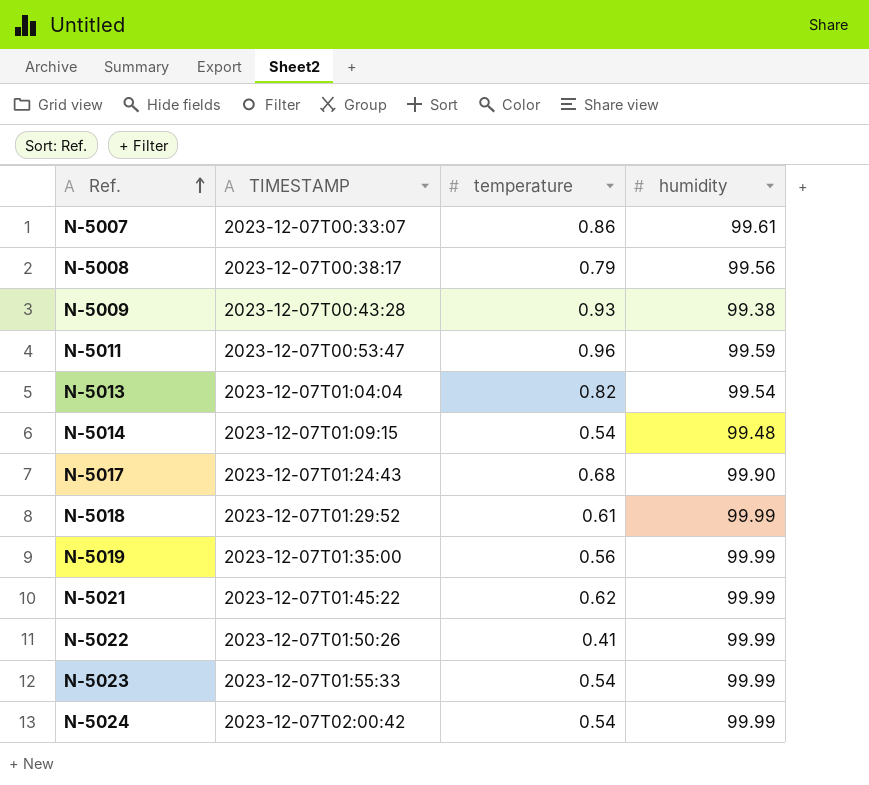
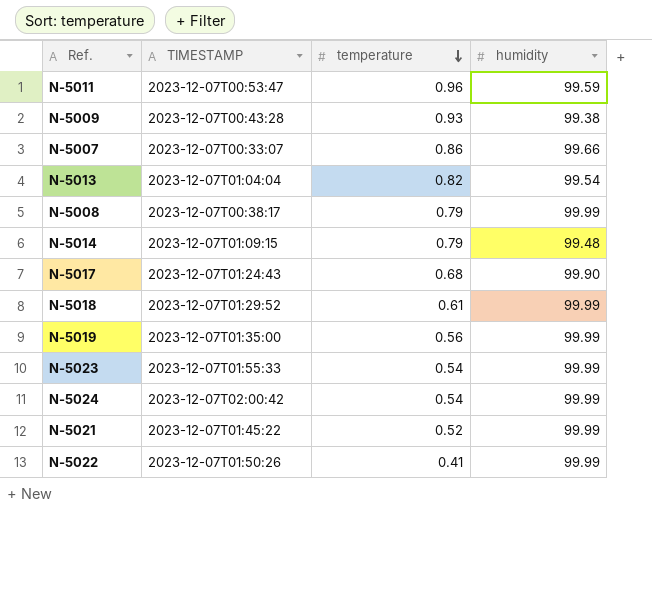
row order: Ref. ascending -> temperature descending
N-5007 | humidity: 99.61 -> 99.66
N-5008 | humidity: 99.56 -> 99.99
N-5014 | temperature: 0.54 -> 0.79
N-5021 | temperature: 0.62 -> 0.52

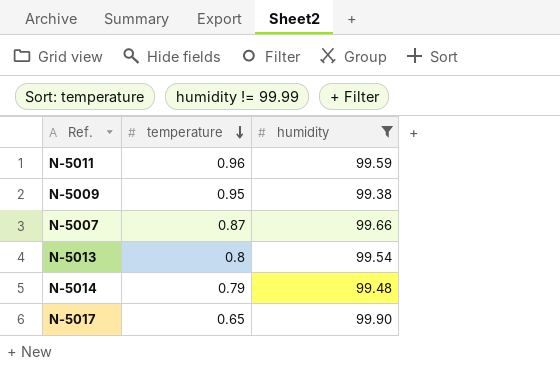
filter: none -> humidity != 99.99
column TIMESTAMP | position: 2 -> none
N-5009 | temperature: 0.93 -> 0.95
N-5007 | temperature: 0.86 -> 0.87
N-5013 | temperature: 0.82 -> 0.8
N-5017 | temperature: 0.68 -> 0.65

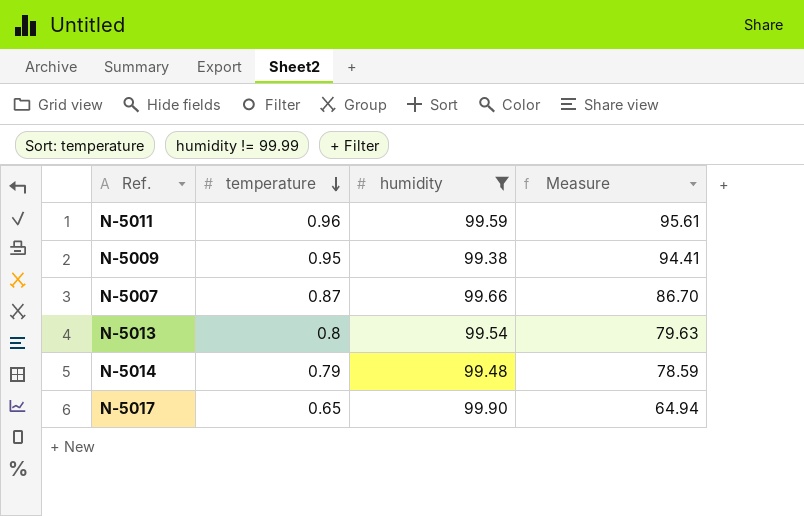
column Measure | formula: none -> [temperature] * [humidity]

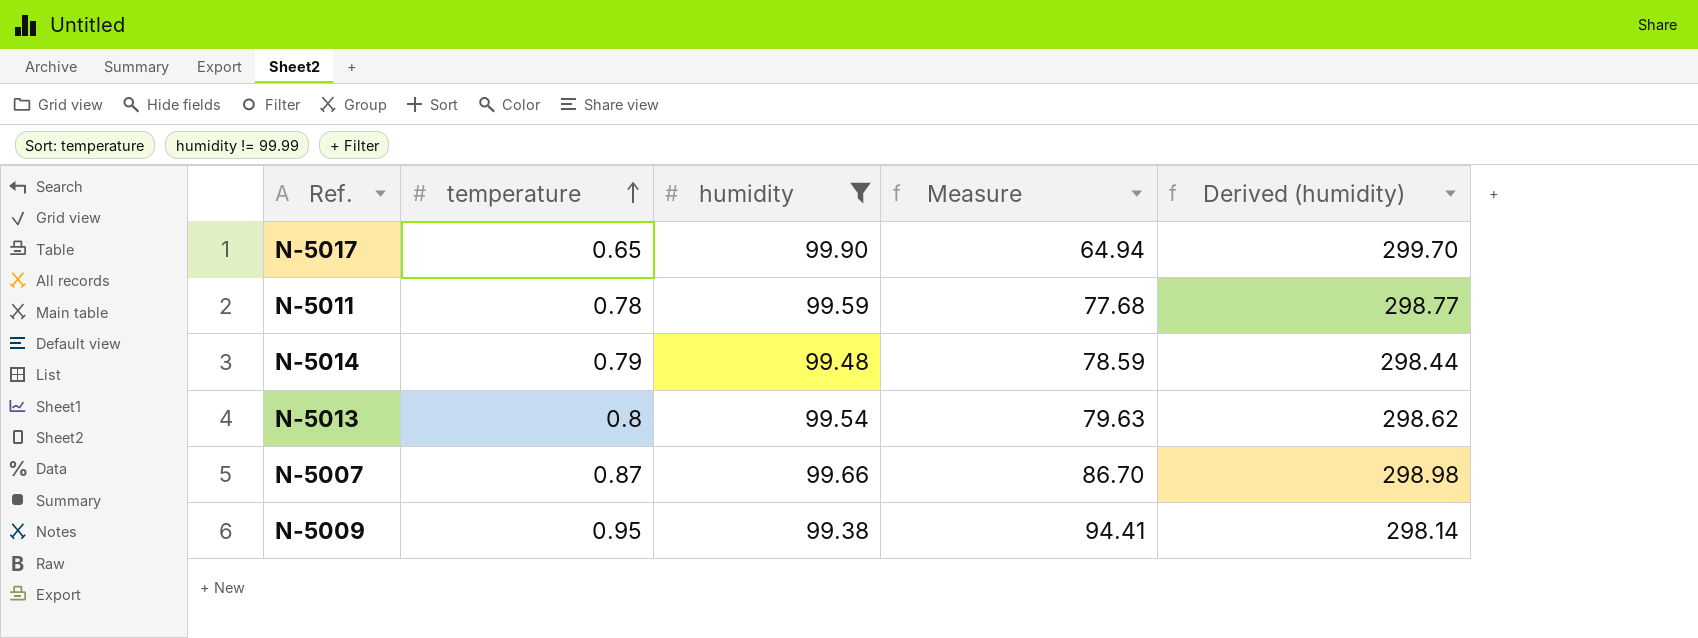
row order: temperature descending -> temperature ascending
column Derived (humidity) | formula: none -> [humidity] * 3
N-5011 | temperature: 0.96 -> 0.78
N-5011 | Measure: 95.61 -> 77.68

